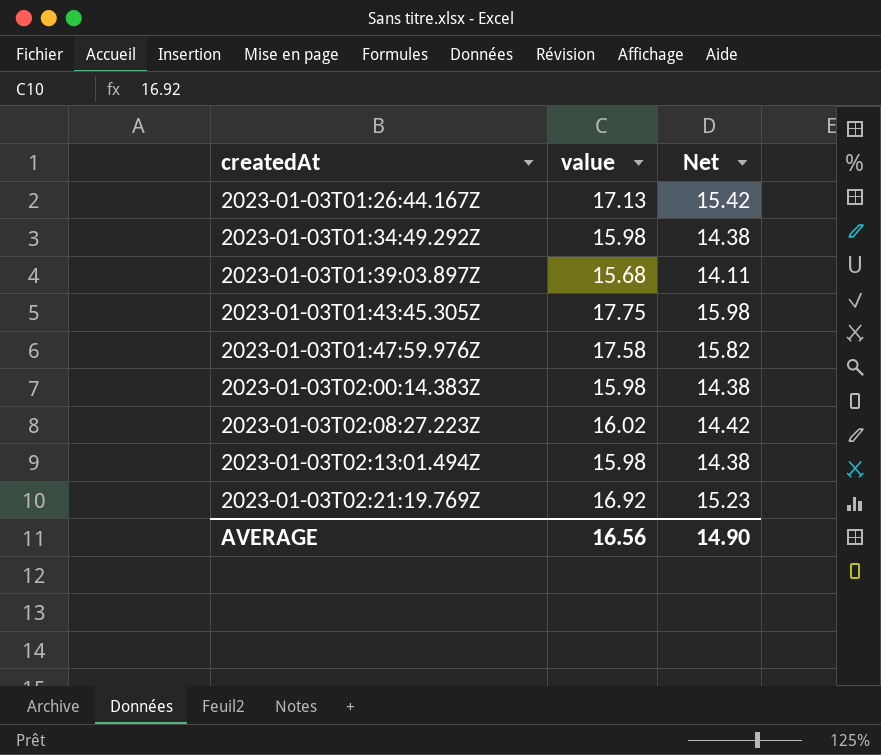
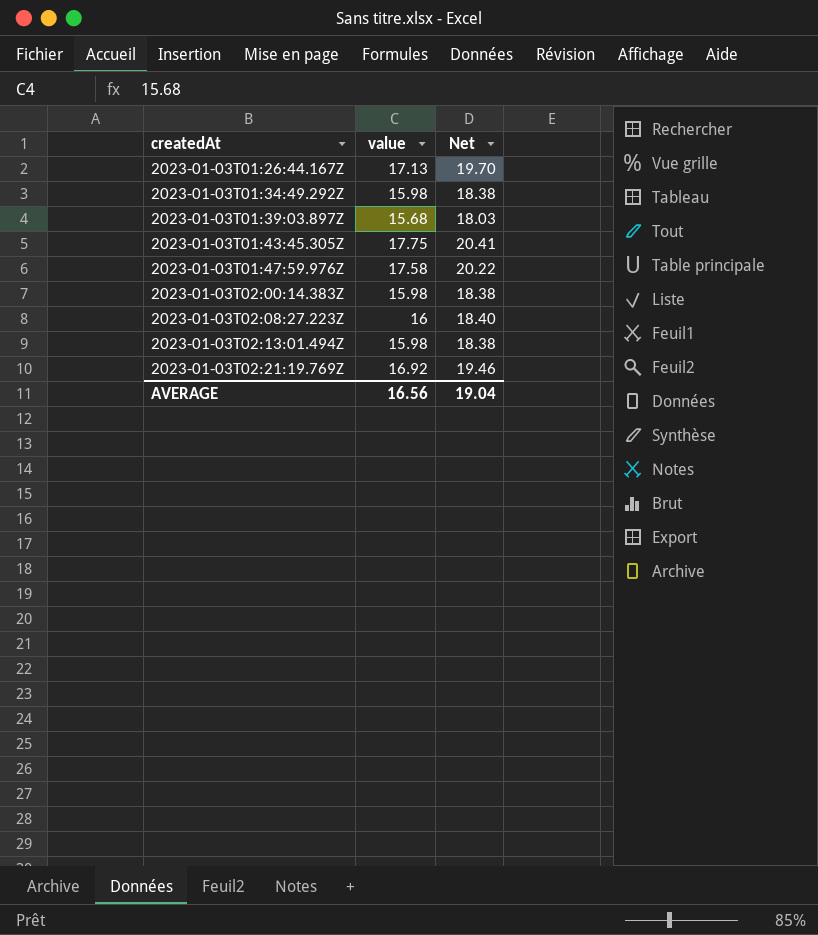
column Net | formula: [value] * 0.9 -> [value] * 1.15
2023-01-03T02:08:27.223Z | value: 16.02 -> 16
AVERAGE | Net: 14.90 -> 19.04

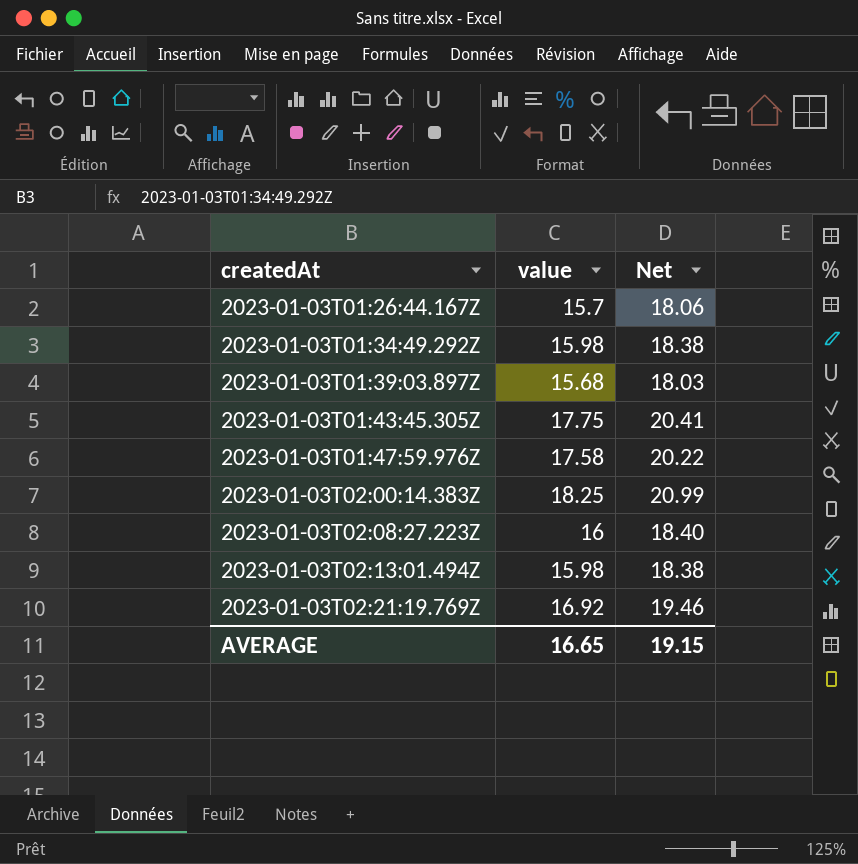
2023-01-03T01:26:44.167Z | value: 17.13 -> 15.7
2023-01-03T01:26:44.167Z | Net: 19.70 -> 18.06
2023-01-03T02:00:14.383Z | value: 15.98 -> 18.25
2023-01-03T02:00:14.383Z | Net: 18.38 -> 20.99
AVERAGE | value: 16.56 -> 16.65
AVERAGE | Net: 19.04 -> 19.15

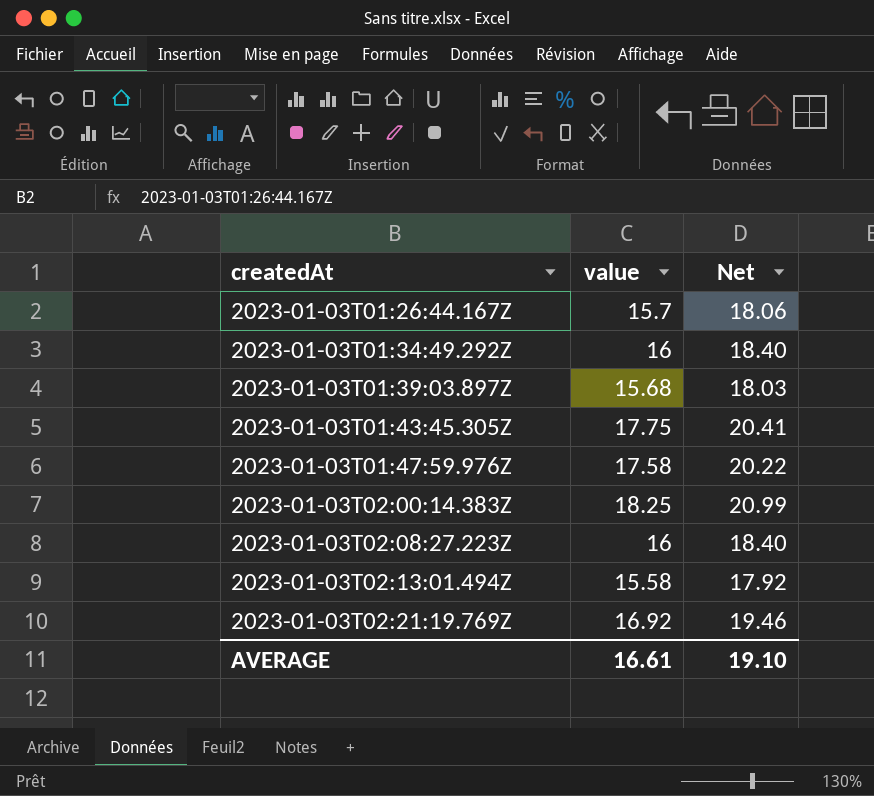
2023-01-03T01:34:49.292Z | value: 15.98 -> 16
2023-01-03T01:34:49.292Z | Net: 18.38 -> 18.40
2023-01-03T02:13:01.494Z | value: 15.98 -> 15.58
2023-01-03T02:13:01.494Z | Net: 18.38 -> 17.92
AVERAGE | value: 16.65 -> 16.61
AVERAGE | Net: 19.15 -> 19.10

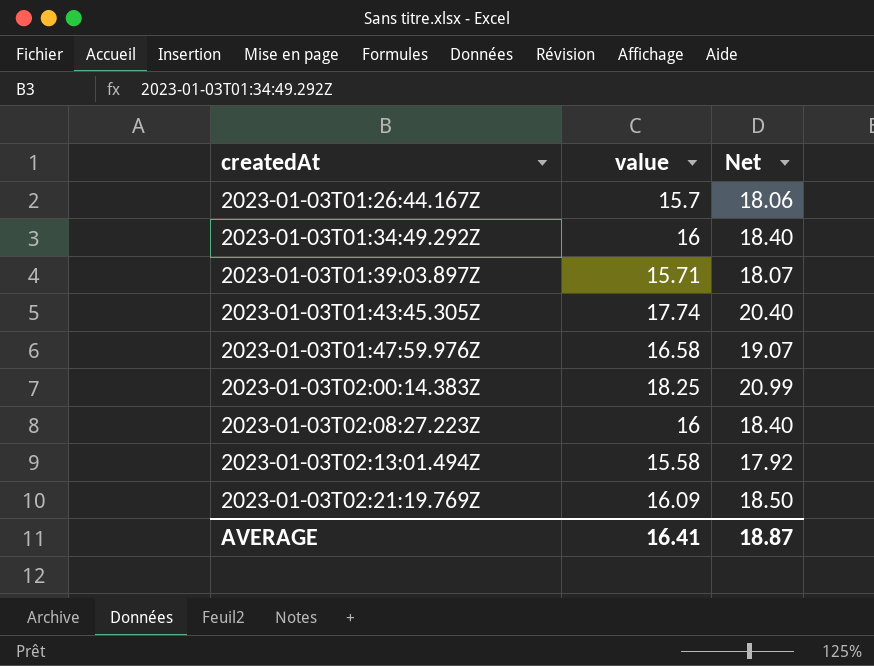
2023-01-03T01:39:03.897Z | value: 15.68 -> 15.71
2023-01-03T01:39:03.897Z | Net: 18.03 -> 18.07
2023-01-03T01:43:45.305Z | value: 17.75 -> 17.74
2023-01-03T01:43:45.305Z | Net: 20.41 -> 20.40
2023-01-03T01:47:59.976Z | value: 17.58 -> 16.58
2023-01-03T01:47:59.976Z | Net: 20.22 -> 19.07
2023-01-03T02:21:19.769Z | value: 16.92 -> 16.09
2023-01-03T02:21:19.769Z | Net: 19.46 -> 18.50
AVERAGE | value: 16.61 -> 16.41
AVERAGE | Net: 19.10 -> 18.87

